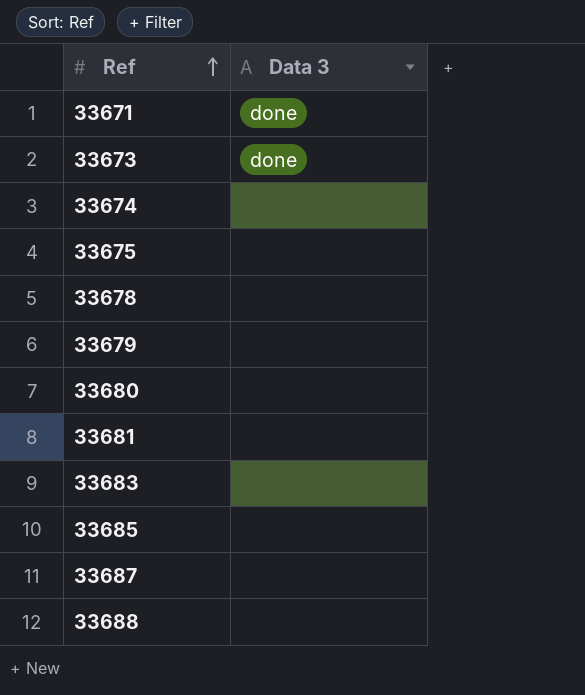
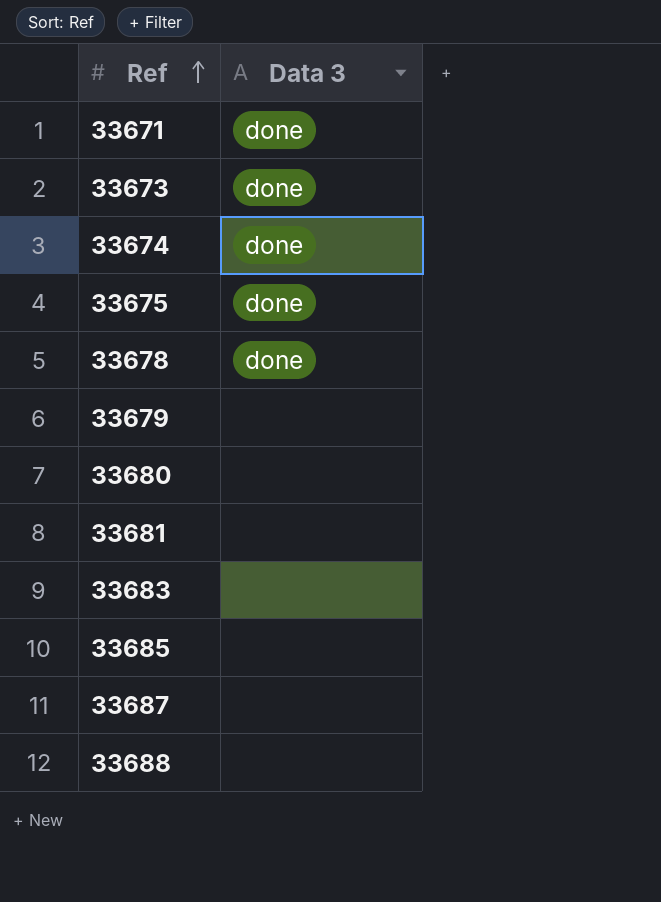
33674 | Data 3: none -> done
33675 | Data 3: none -> done
33678 | Data 3: none -> done

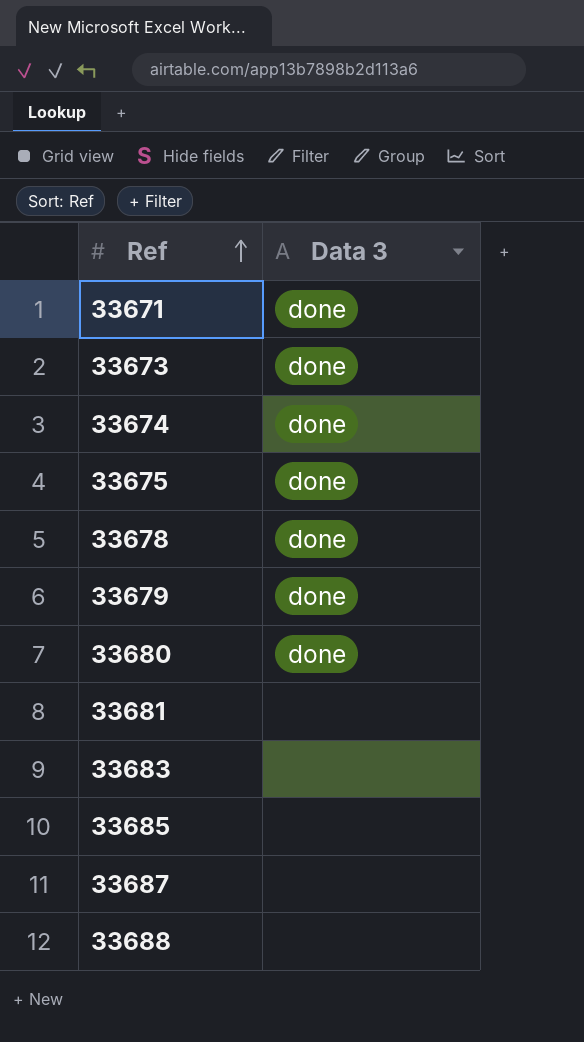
33679 | Data 3: none -> done
33680 | Data 3: none -> done

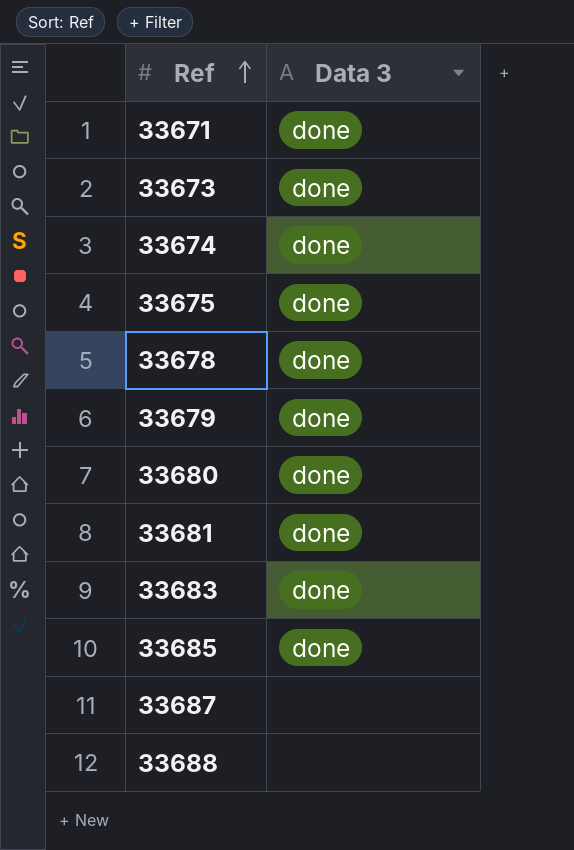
33681 | Data 3: none -> done
33683 | Data 3: none -> done
33685 | Data 3: none -> done

